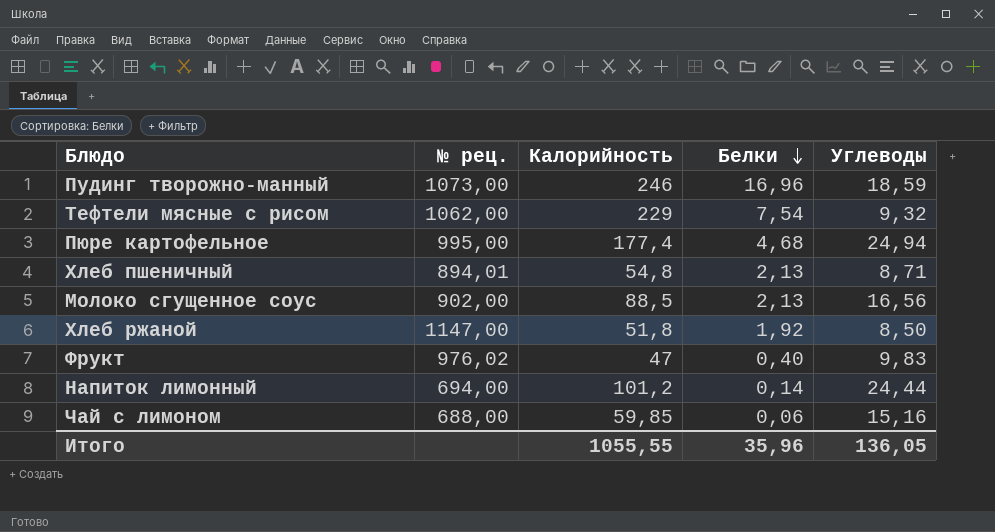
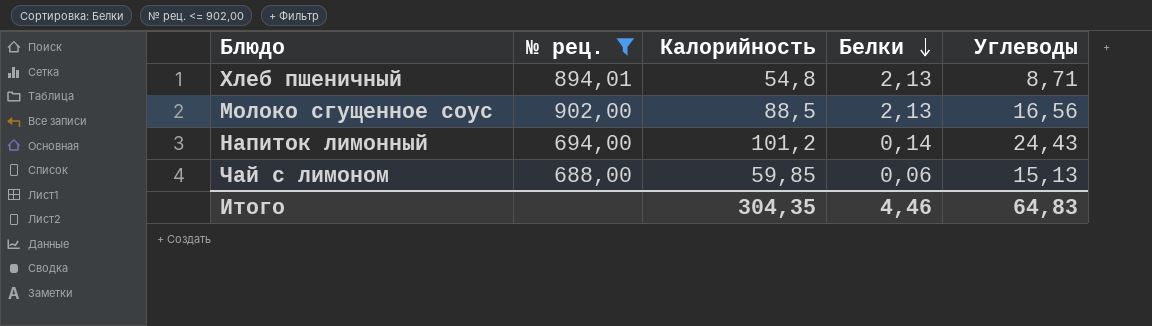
filter: none -> № рец. <= 902,00
Напиток лимонный | Углеводы: 24,44 -> 24,43
Чай с лимоном | Углеводы: 15,16 -> 15,13
Итого | Калорийность: 1055,55 -> 304,35
Итого | Белки: 35,96 -> 4,46
Итого | Углеводы: 136,05 -> 64,83

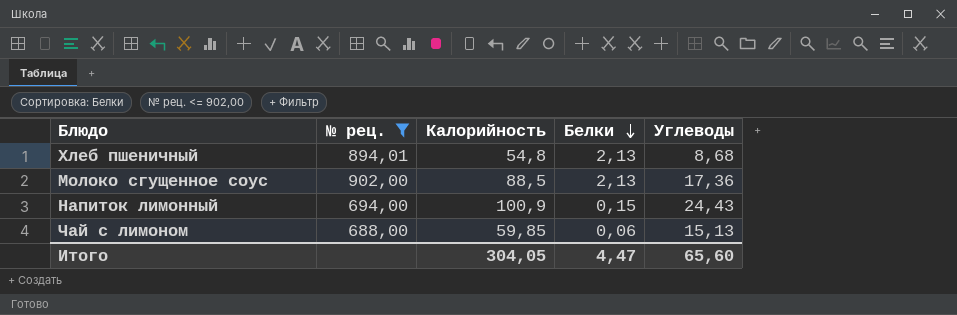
Хлеб пшеничный | Углеводы: 8,71 -> 8,68
Молоко сгущенное соус | Углеводы: 16,56 -> 17,36
Напиток лимонный | Калорийность: 101,2 -> 100,9
Напиток лимонный | Белки: 0,14 -> 0,15
Итого | Калорийность: 304,35 -> 304,05
Итого | Белки: 4,46 -> 4,47
Итого | Углеводы: 64,83 -> 65,60

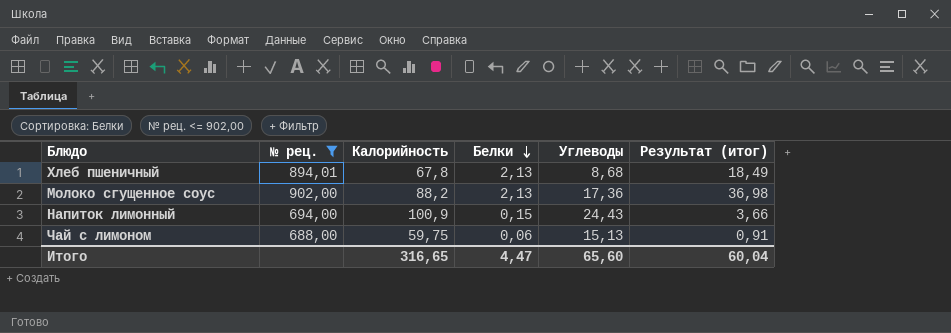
column Результат (итог) | formula: none -> [Белки] * [Углеводы]
Хлеб пшеничный | Калорийность: 54,8 -> 67,8
Молоко сгущенное соус | Калорийность: 88,5 -> 88,2
Чай с лимоном | Калорийность: 59,85 -> 59,75
Итого | Калорийность: 304,05 -> 316,65

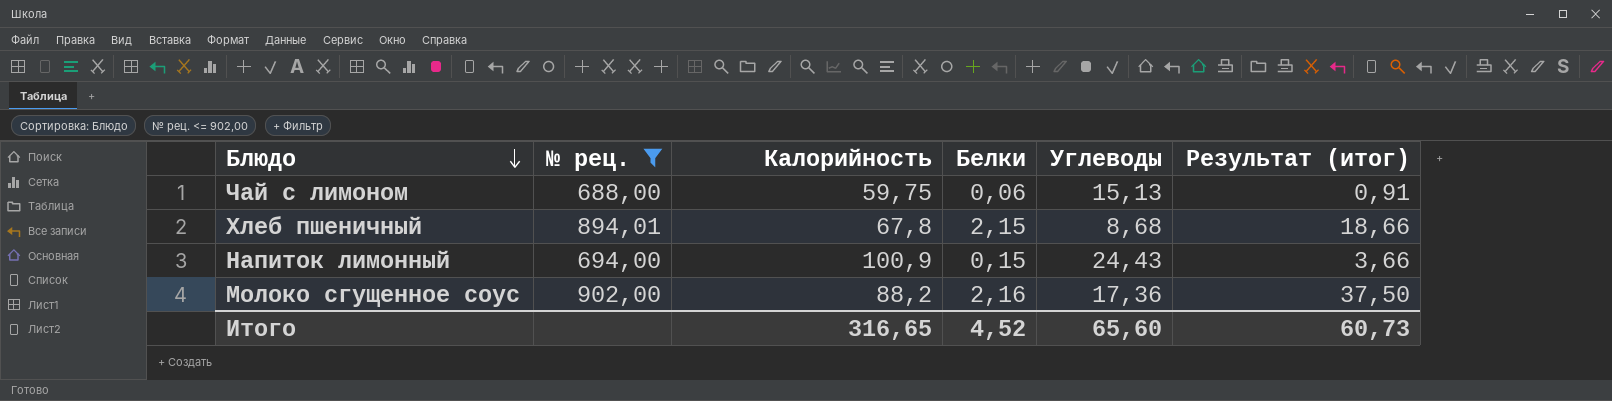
row order: Белки descending -> Блюдо descending
Хлеб пшеничный | Белки: 2,13 -> 2,15
Хлеб пшеничный | Результат (итог): 18,49 -> 18,66
Молоко сгущенное соус | Белки: 2,13 -> 2,16
Молоко сгущенное соус | Результат (итог): 36,98 -> 37,50
Итого | Белки: 4,47 -> 4,52
Итого | Результат (итог): 60,04 -> 60,73

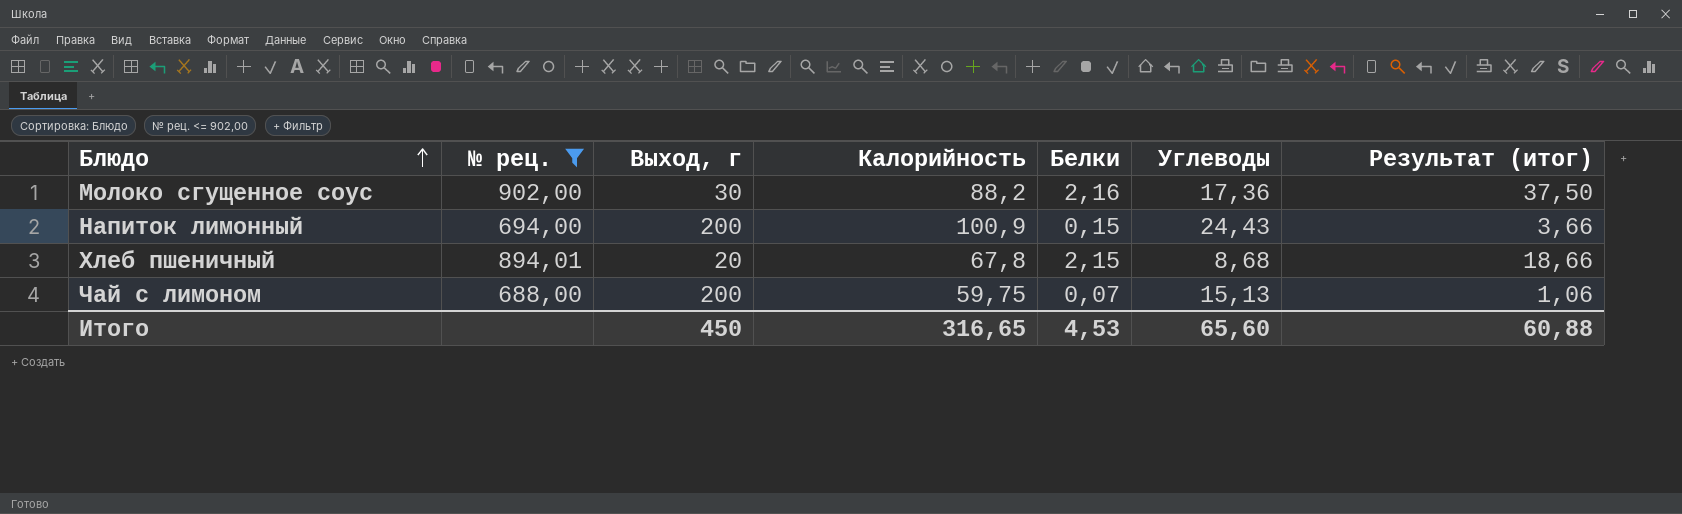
row order: Блюдо descending -> Блюдо ascending
column Выход, г | position: none -> 3
Чай с лимоном | Белки: 0,06 -> 0,07
Чай с лимоном | Результат (итог): 0,91 -> 1,06
Итого | Белки: 4,52 -> 4,53
Итого | Результат (итог): 60,73 -> 60,88

